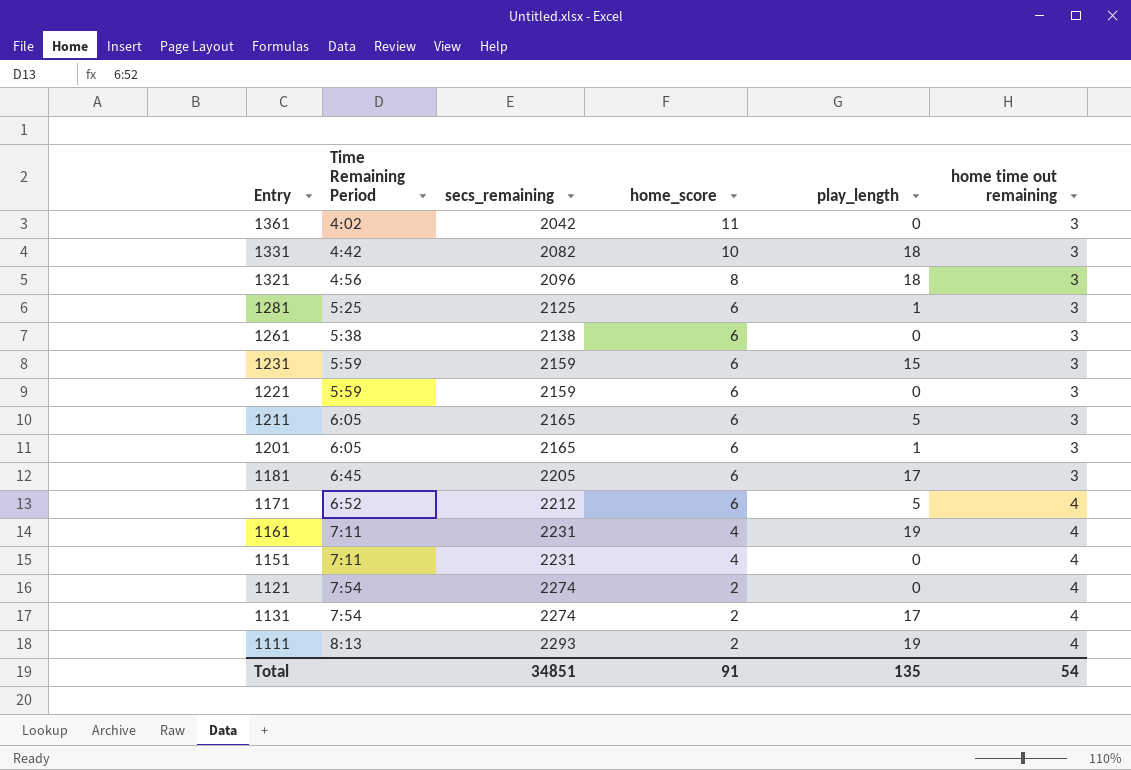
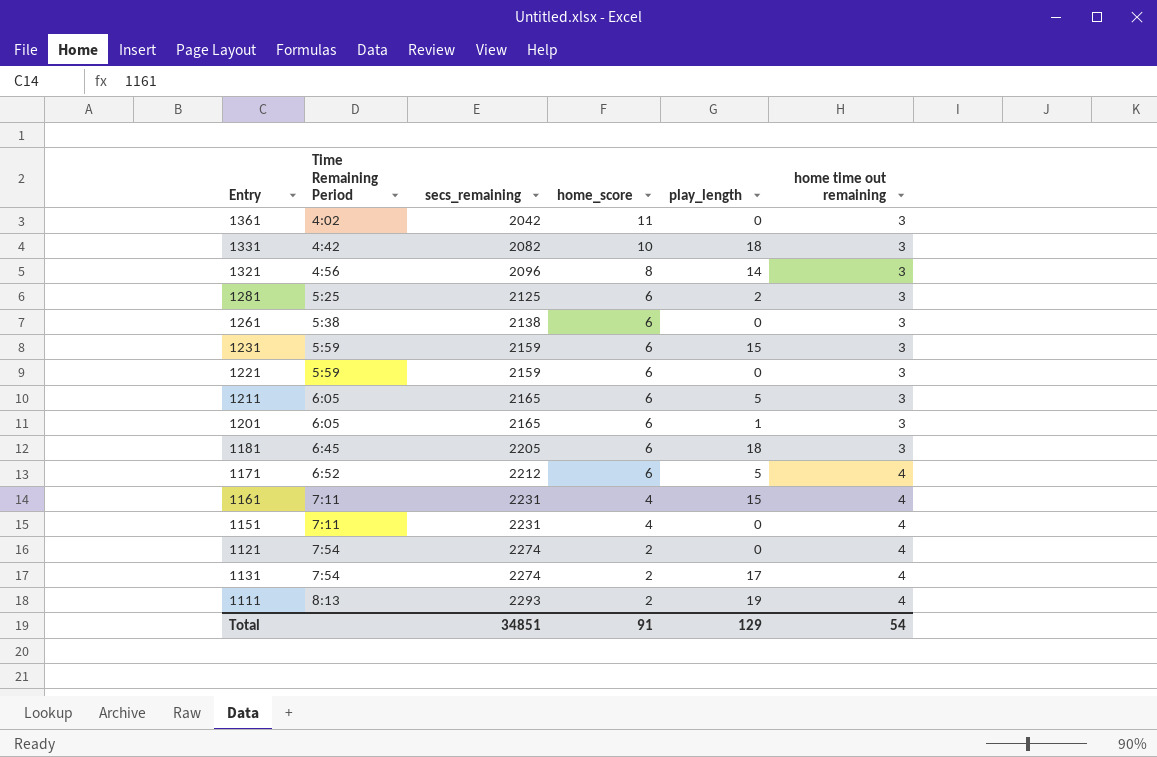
1321 | play_length: 18 -> 14
1281 | play_length: 1 -> 2
1181 | play_length: 17 -> 18
1161 | play_length: 19 -> 15
Total | play_length: 135 -> 129

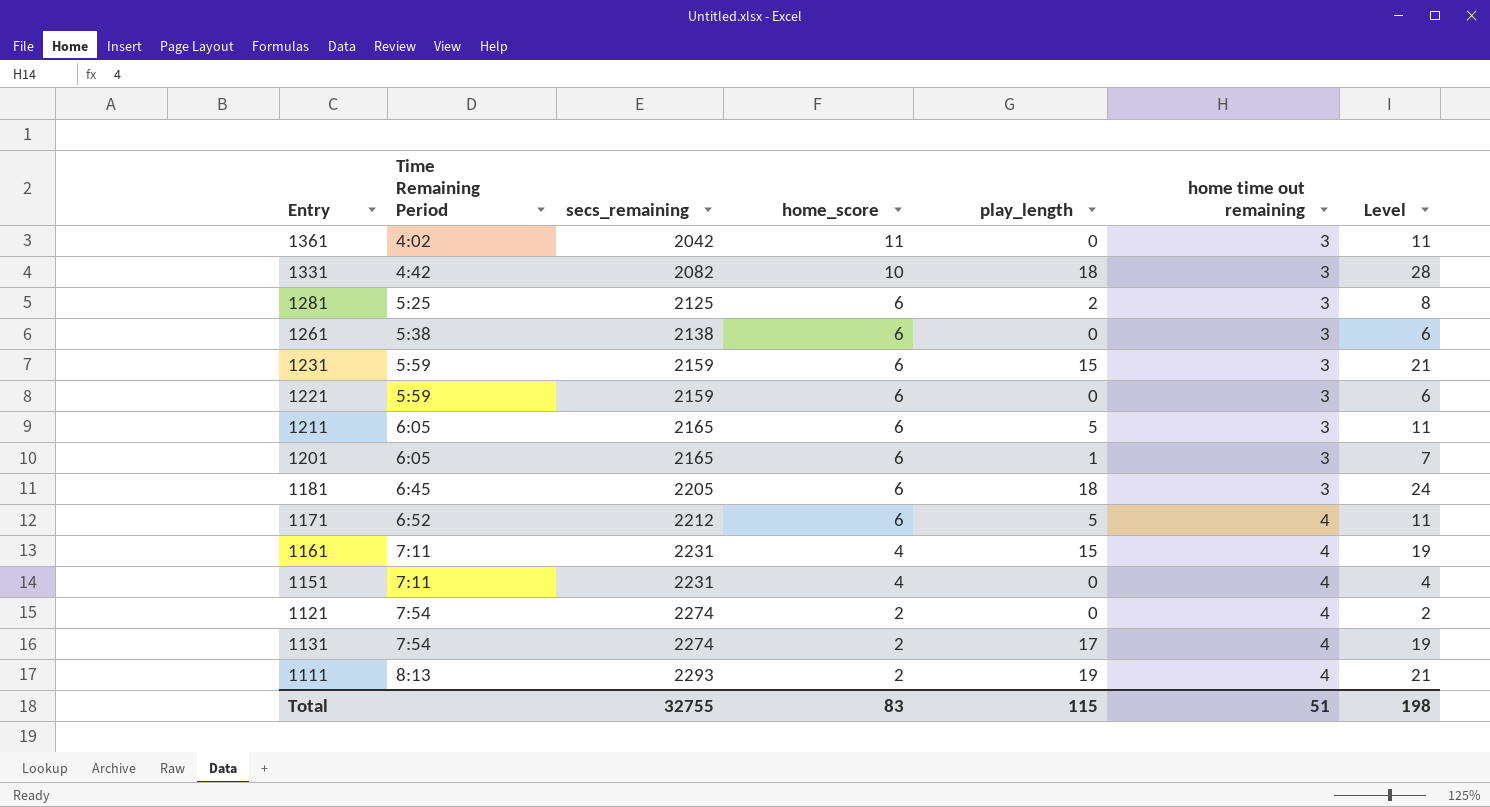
column Level | formula: none -> [home_score] + [play_length]
row 1321: 4:56 | 2096 | 8 | 14 | 3 -> none
Total | secs_remaining: 34851 -> 32755
Total | home_score: 91 -> 83
Total | play_length: 129 -> 115
Total | home time out remaining: 54 -> 51

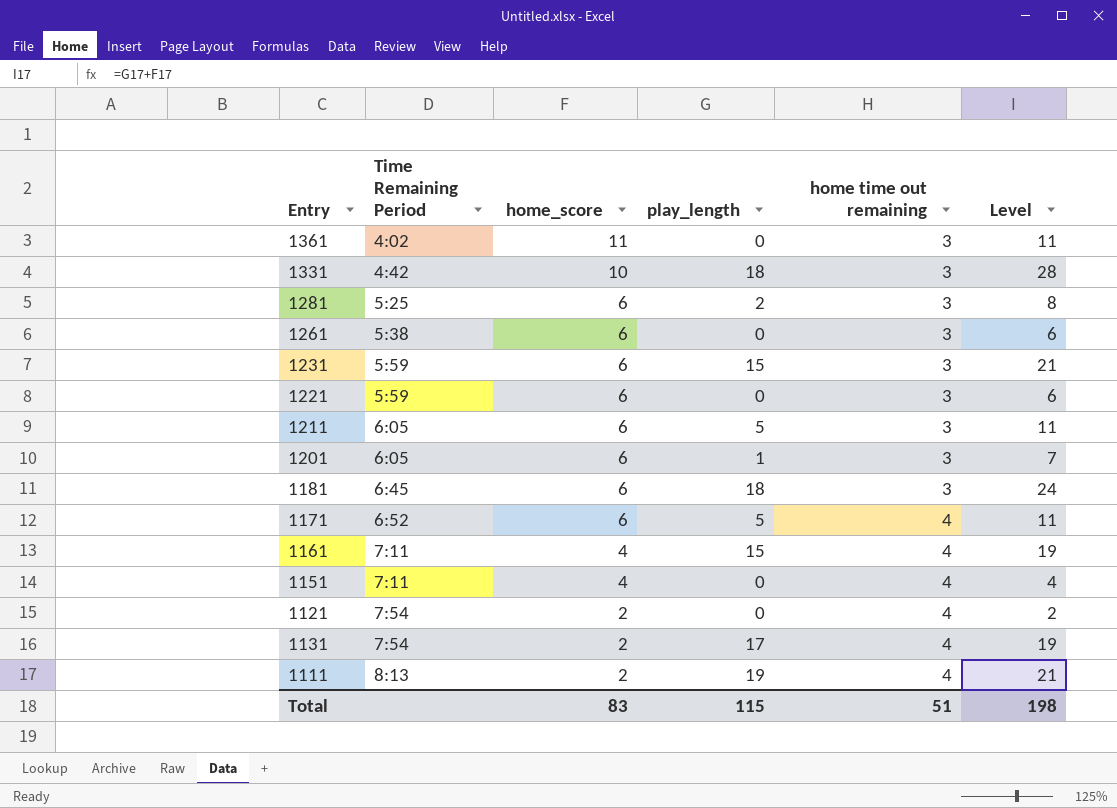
column secs_remaining | position: 3 -> none

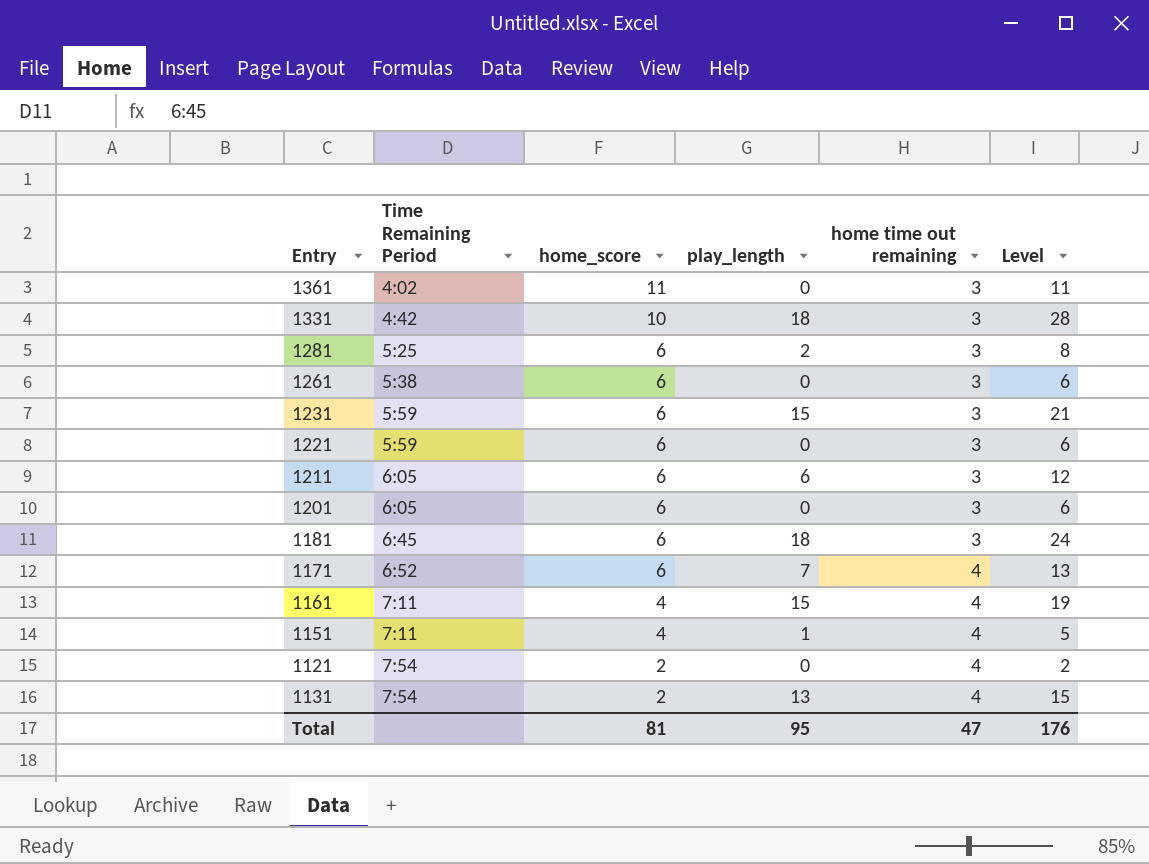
row 1111: 8:13 | 2 | 19 | 4 | 21 -> none
1211 | play_length: 5 -> 6
1211 | Level: 11 -> 12
1201 | play_length: 1 -> 0
1201 | Level: 7 -> 6
1171 | play_length: 5 -> 7
1171 | Level: 11 -> 13
1151 | play_length: 0 -> 1
1151 | Level: 4 -> 5
1131 | play_length: 17 -> 13
1131 | Level: 19 -> 15
Total | home_score: 83 -> 81
Total | play_length: 115 -> 95
Total | home time out remaining: 51 -> 47
Total | Level: 198 -> 176

